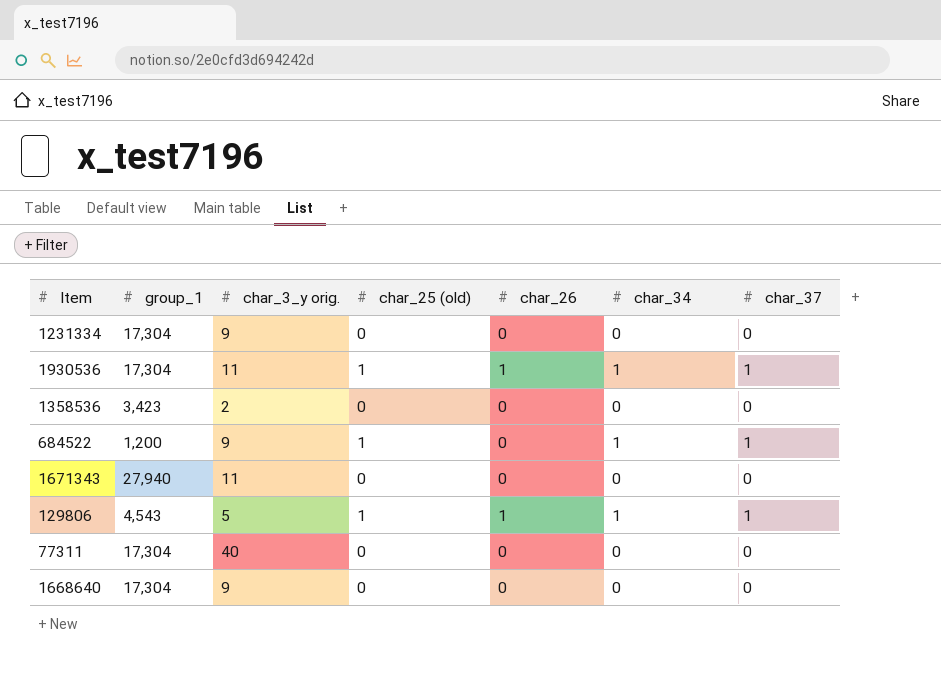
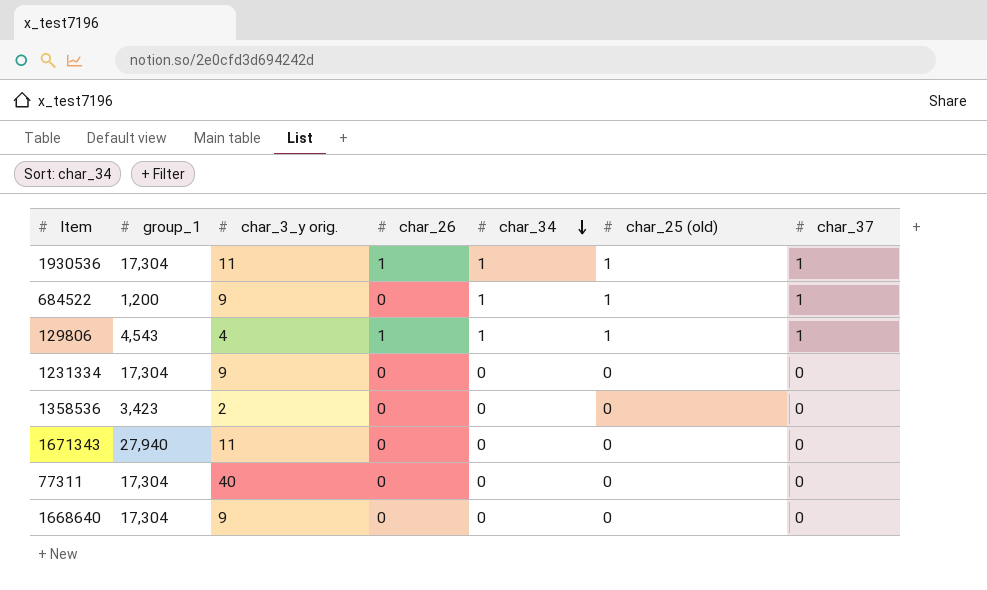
row order: none -> char_34 descending
column char_25 (old) | position: 4 -> 6
129806 | char_3_y orig.: 5 -> 4

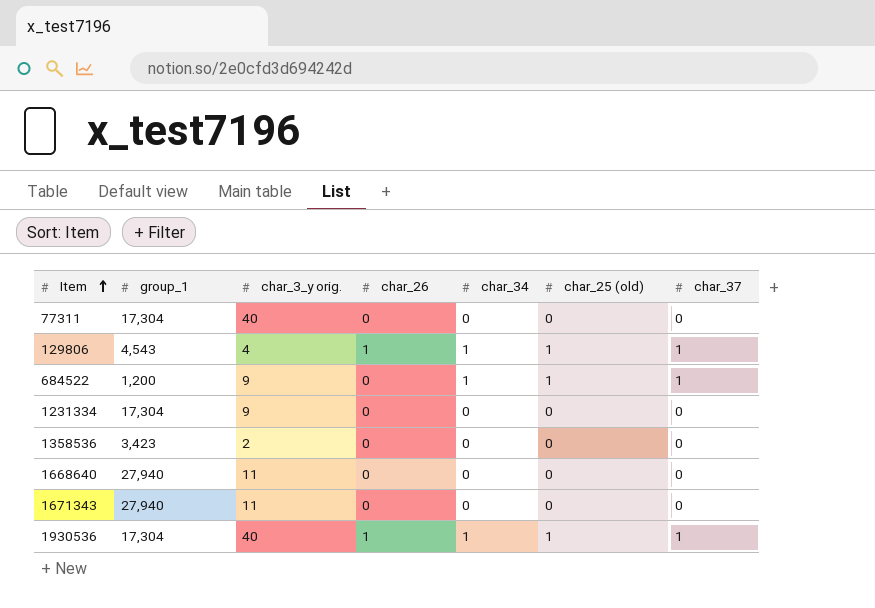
row order: char_34 descending -> Item ascending
1668640 | group_1: 17,304 -> 27,940
1668640 | char_3_y orig.: 9 -> 11
1930536 | char_3_y orig.: 11 -> 40

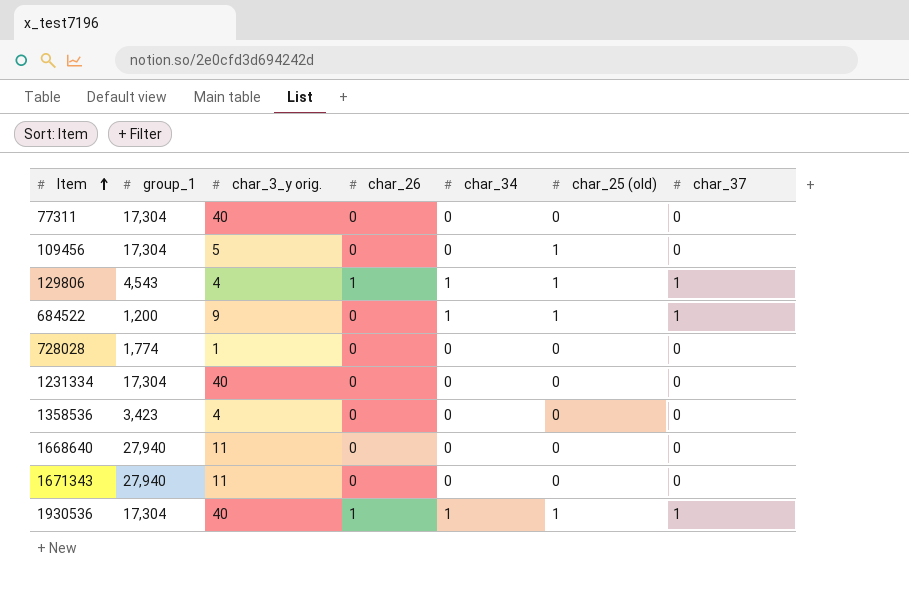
row 109456: none -> 17,304 | 5 | 0 | 0 | 1 | 0
row 728028: none -> 1,774 | 1 | 0 | 0 | 0 | 0
1231334 | char_3_y orig.: 9 -> 40
1358536 | char_3_y orig.: 2 -> 4

